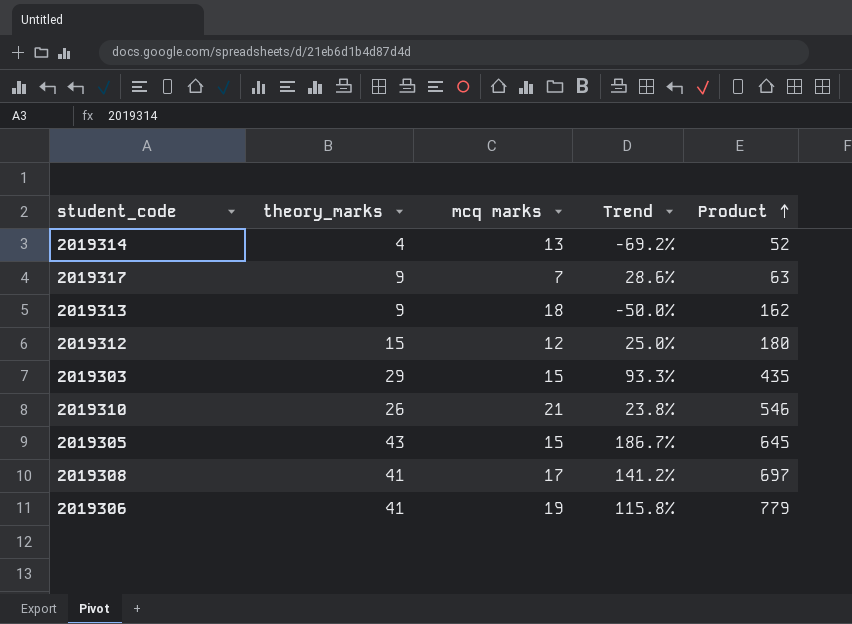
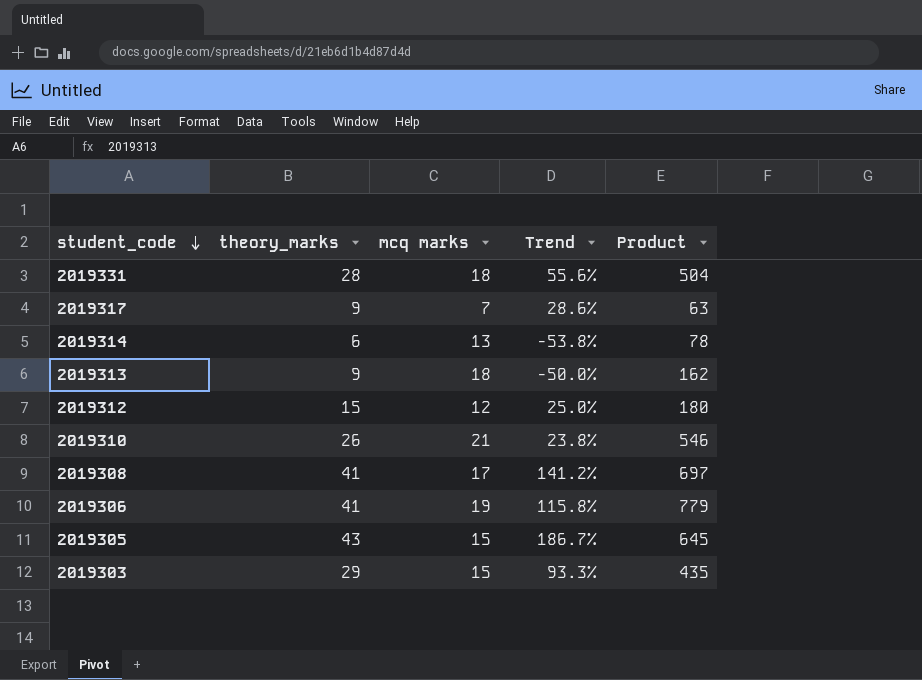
row order: Product ascending -> student_code descending
row 2019331: none -> 28 | 18 | 55.6% | 504
2019314 | theory_marks: 4 -> 6
2019314 | Trend: -69.2% -> -53.8%
2019314 | Product: 52 -> 78

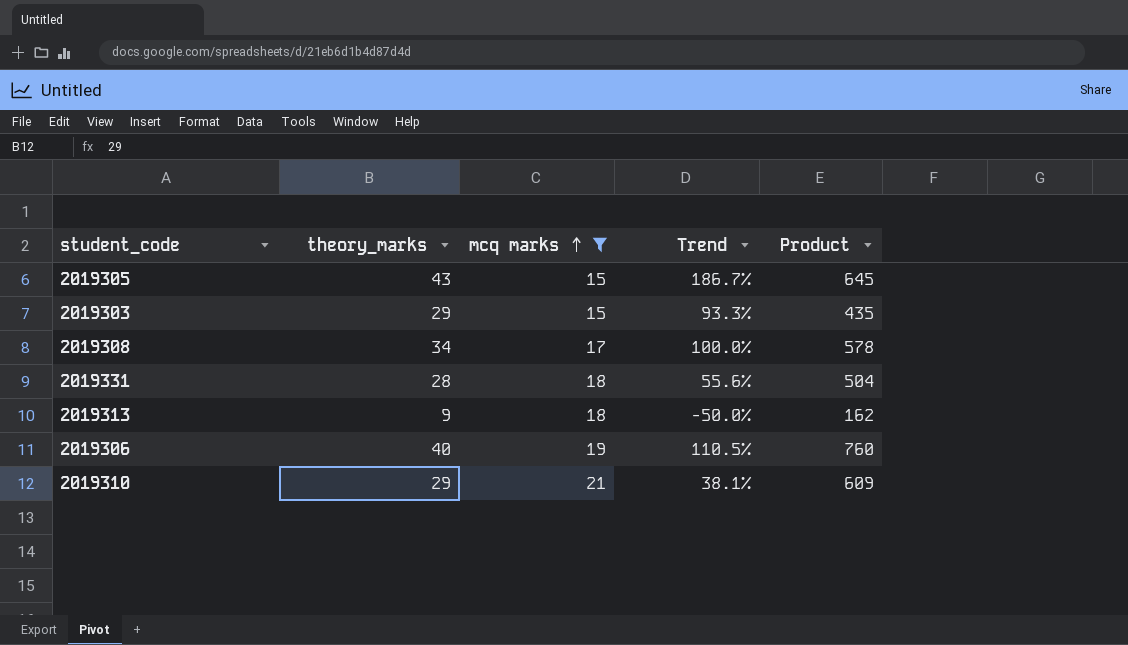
filter: none -> mcq marks >= 15
row order: student_code descending -> mcq marks ascending
2019308 | theory_marks: 41 -> 34
2019308 | Trend: 141.2% -> 100.0%
2019308 | Product: 697 -> 578
2019306 | theory_marks: 41 -> 40
2019306 | Trend: 115.8% -> 110.5%
2019306 | Product: 779 -> 760
2019310 | theory_marks: 26 -> 29
2019310 | Trend: 23.8% -> 38.1%
2019310 | Product: 546 -> 609

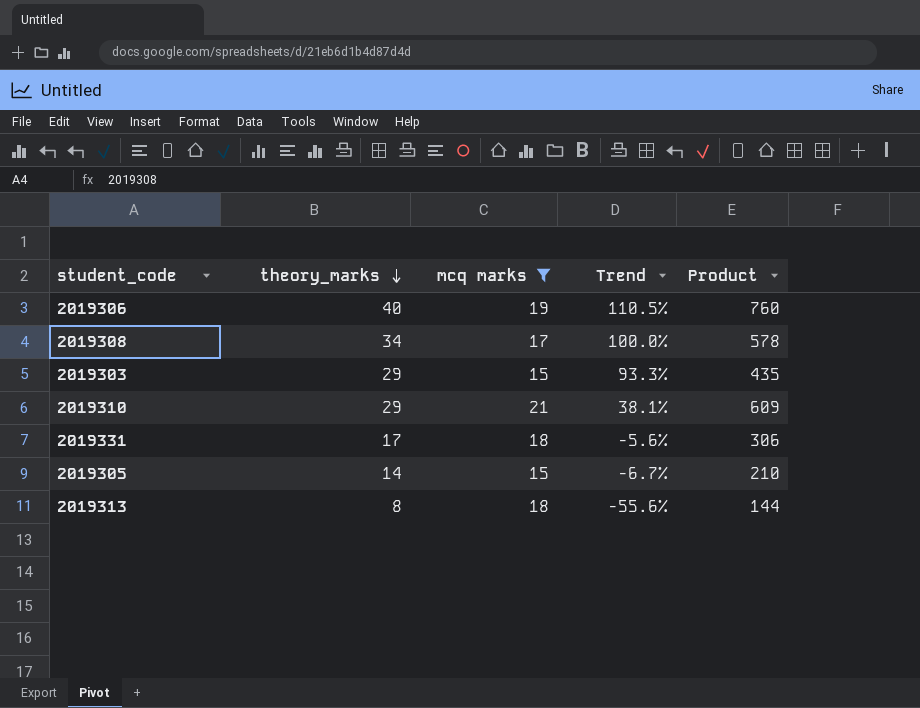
row order: mcq marks ascending -> theory_marks descending
2019331 | theory_marks: 28 -> 17
2019331 | Trend: 55.6% -> -5.6%
2019331 | Product: 504 -> 306
2019305 | theory_marks: 43 -> 14
2019305 | Trend: 186.7% -> -6.7%
2019305 | Product: 645 -> 210
2019313 | theory_marks: 9 -> 8
2019313 | Trend: -50.0% -> -55.6%
2019313 | Product: 162 -> 144

